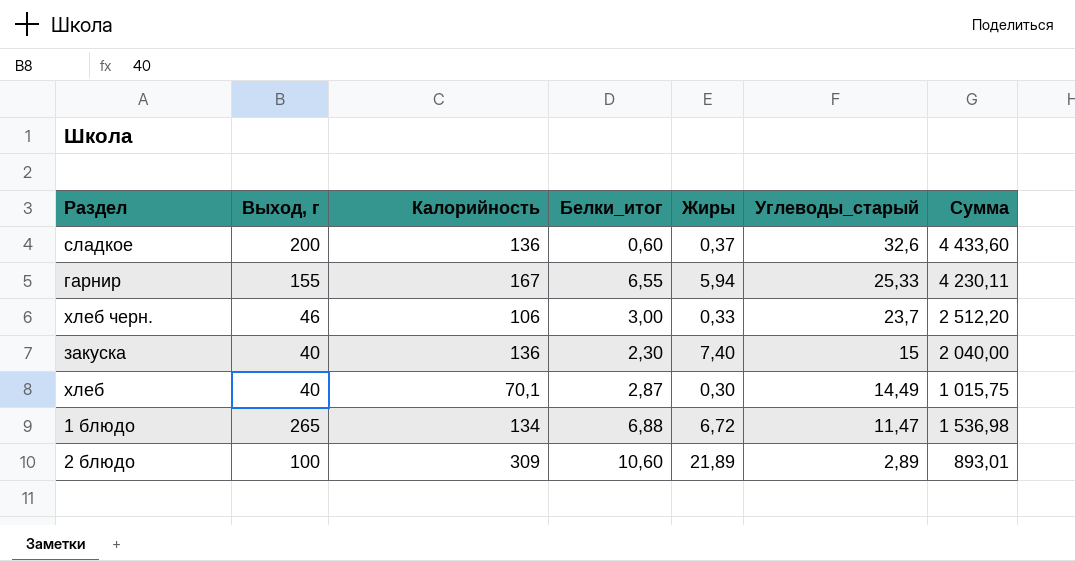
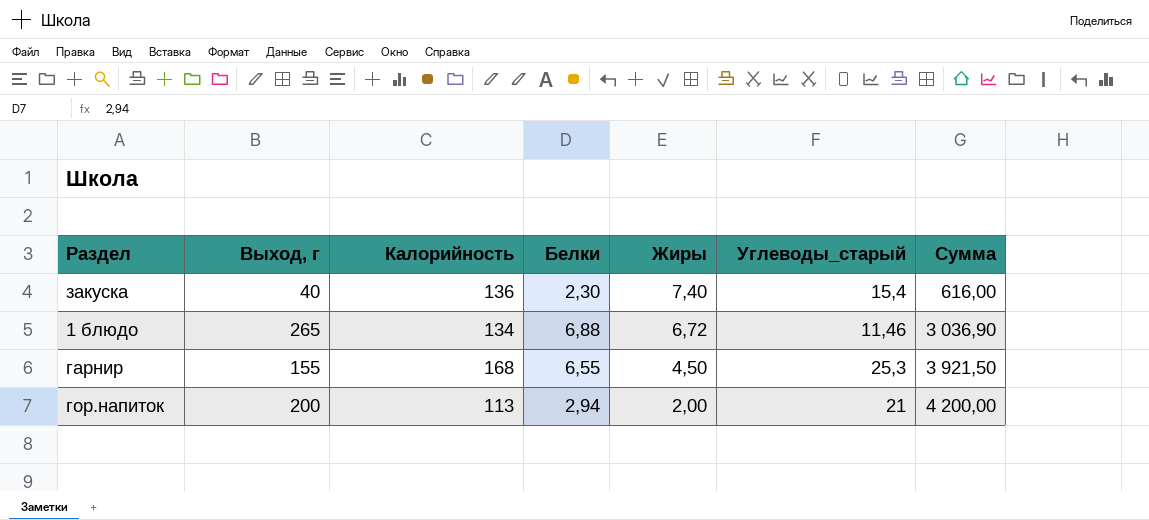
row order: Углеводы_старый descending -> Жиры descending
column name: Белки_итог -> Белки
column Сумма | formula: [Калорийность] * [Углеводы_старый] -> [Выход, г] * [Углеводы_старый]
row сладкое: 200 | 136 | 0,60 | 0,37 | 32,6 | 4 433,60 -> none
row хлеб черн.: 46 | 106 | 3,00 | 0,33 | 23,7 | 2 512,20 -> none
row хлеб: 40 | 70,1 | 2,87 | 0,30 | 14,49 | 1 015,75 -> none
row 2 блюдо: 100 | 309 | 10,60 | 21,89 | 2,89 | 893,01 -> none
закуска | Углеводы_старый: 15 -> 15,4
1 блюдо | Углеводы_старый: 11,47 -> 11,46
гарнир | Калорийность: 167 -> 168
гарнир | Жиры: 5,94 -> 4,50
гарнир | Углеводы_старый: 25,33 -> 25,3
row гор.напиток: none -> 200 | 113 | 2,94 | 2,00 | 21 | 4 200,00

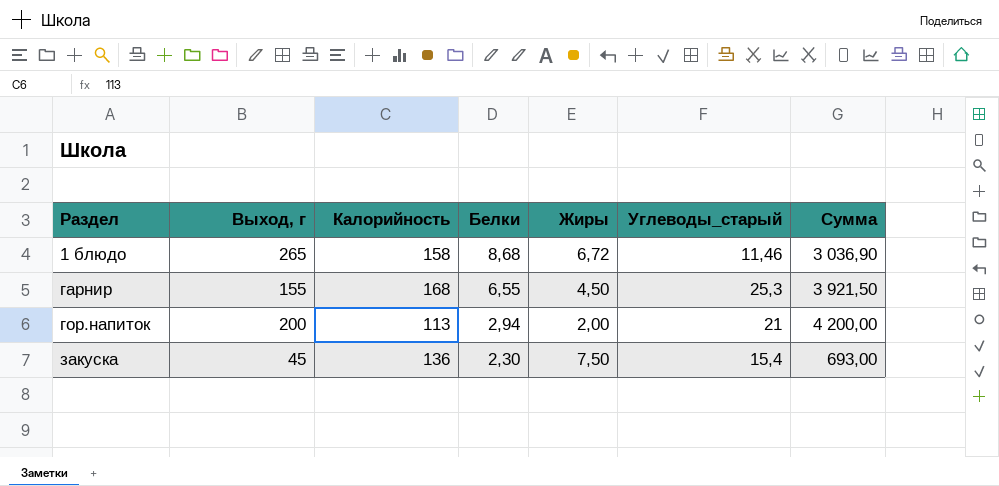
row order: Жиры descending -> Раздел ascending
1 блюдо | Калорийность: 134 -> 158
1 блюдо | Белки: 6,88 -> 8,68
закуска | Выход, г: 40 -> 45
закуска | Жиры: 7,40 -> 7,50
закуска | Сумма: 616,00 -> 693,00

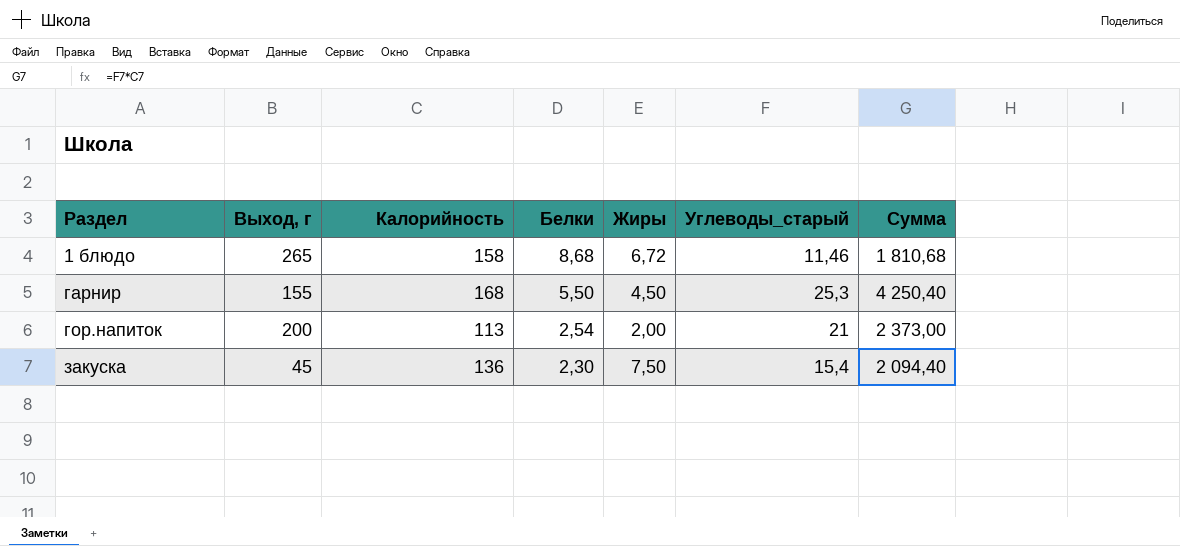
column Сумма | formula: [Выход, г] * [Углеводы_старый] -> [Калорийность] * [Углеводы_старый]
гарнир | Белки: 6,55 -> 5,50
гор.напиток | Белки: 2,94 -> 2,54

